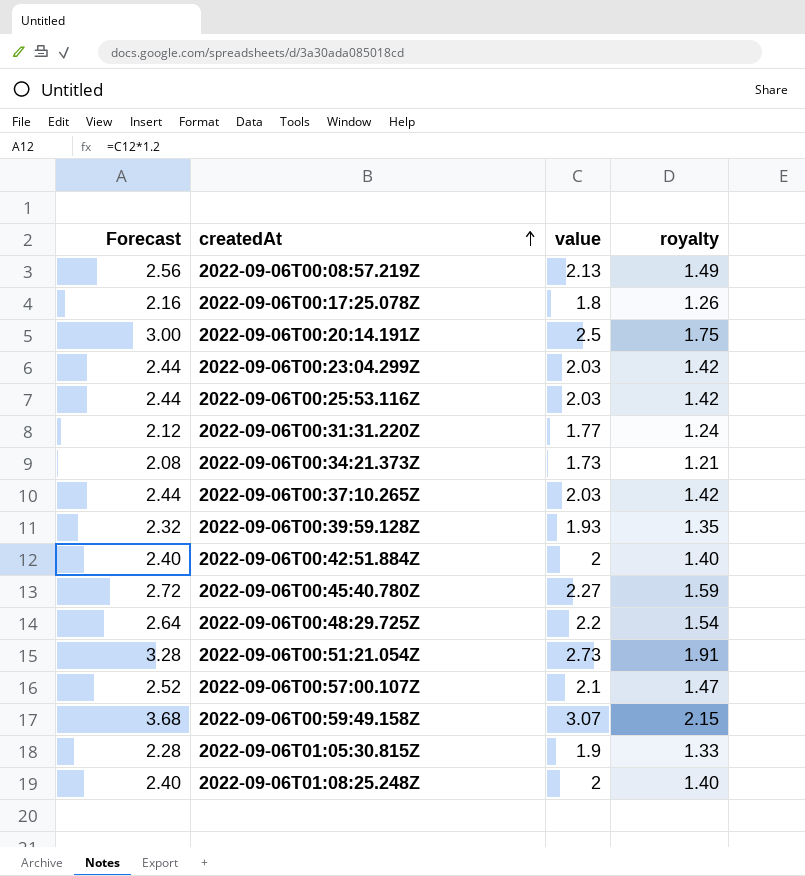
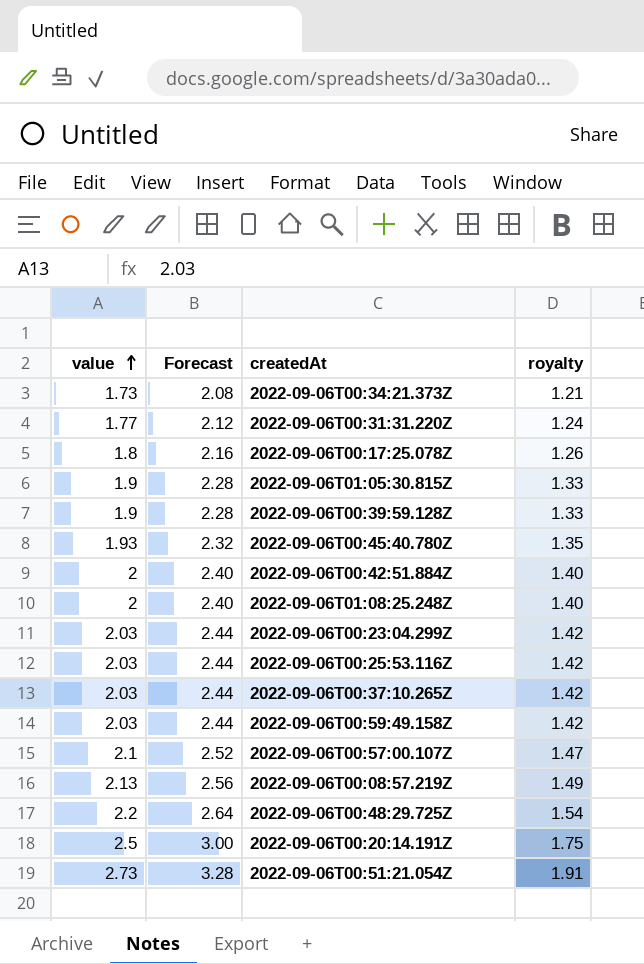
row order: createdAt ascending -> value ascending
column value | position: 3 -> 1
2022-09-06T00:39:59.128Z | value: 1.93 -> 1.9
2022-09-06T00:39:59.128Z | Forecast: 2.32 -> 2.28
2022-09-06T00:39:59.128Z | royalty: 1.35 -> 1.33
2022-09-06T00:45:40.780Z | value: 2.27 -> 1.93
2022-09-06T00:45:40.780Z | Forecast: 2.72 -> 2.32
2022-09-06T00:45:40.780Z | royalty: 1.59 -> 1.35
2022-09-06T00:59:49.158Z | value: 3.07 -> 2.03
2022-09-06T00:59:49.158Z | Forecast: 3.68 -> 2.44
2022-09-06T00:59:49.158Z | royalty: 2.15 -> 1.42

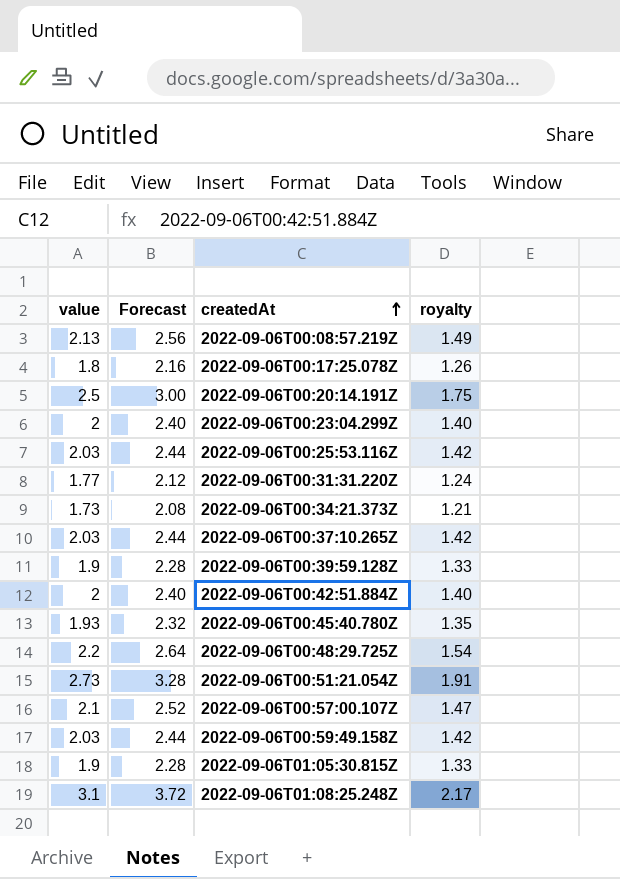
row order: value ascending -> createdAt ascending
2022-09-06T00:23:04.299Z | value: 2.03 -> 2
2022-09-06T00:23:04.299Z | Forecast: 2.44 -> 2.40
2022-09-06T00:23:04.299Z | royalty: 1.42 -> 1.40
2022-09-06T01:08:25.248Z | value: 2 -> 3.1
2022-09-06T01:08:25.248Z | Forecast: 2.40 -> 3.72
2022-09-06T01:08:25.248Z | royalty: 1.40 -> 2.17

